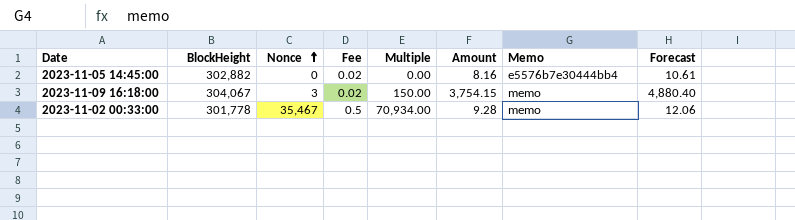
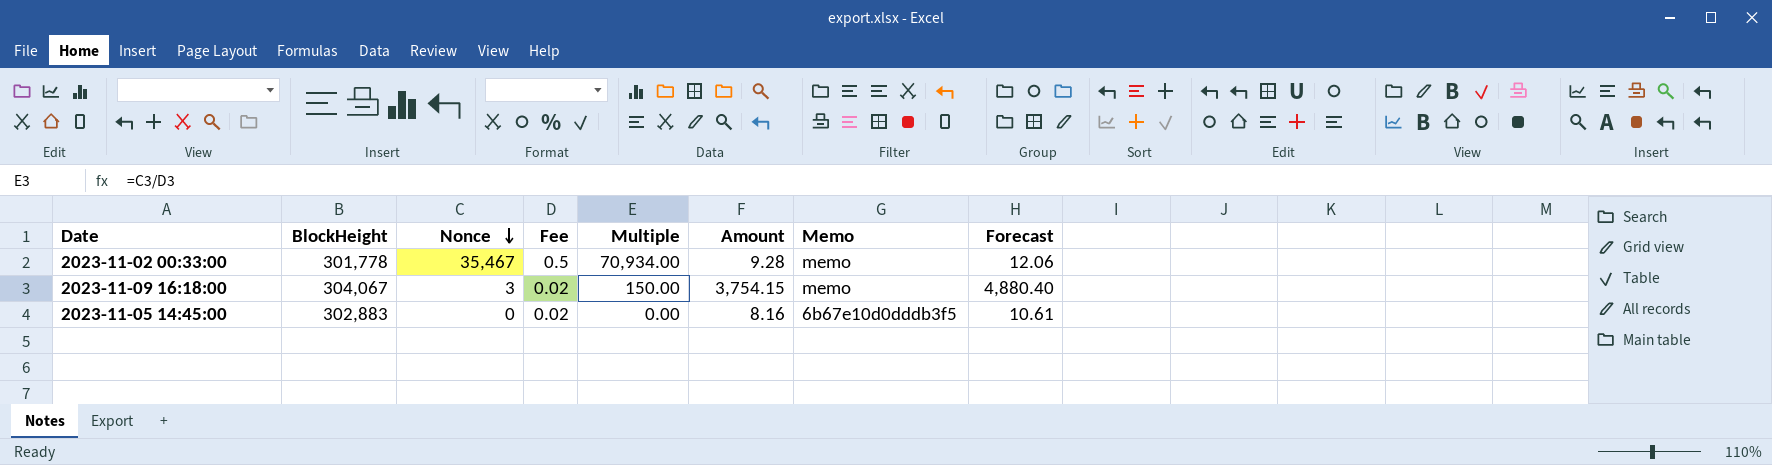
row order: Nonce ascending -> Nonce descending
2023-11-05 14:45:00 | BlockHeight: 302,882 -> 302,883
2023-11-05 14:45:00 | Memo: e5576b7e30444bb4 -> 6b67e10d0dddb3f5

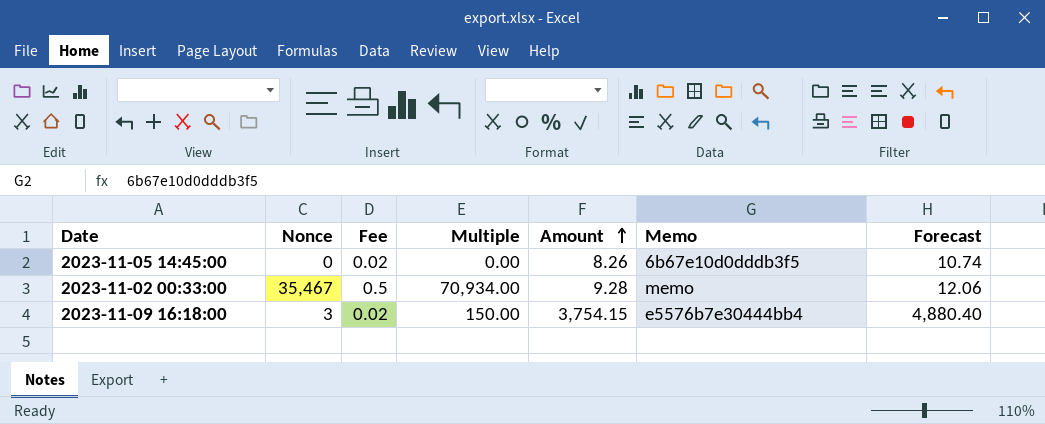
row order: Nonce descending -> Amount ascending
column BlockHeight | position: 2 -> none
2023-11-05 14:45:00 | Amount: 8.16 -> 8.26
2023-11-05 14:45:00 | Forecast: 10.61 -> 10.74
2023-11-09 16:18:00 | Memo: memo -> e5576b7e30444bb4

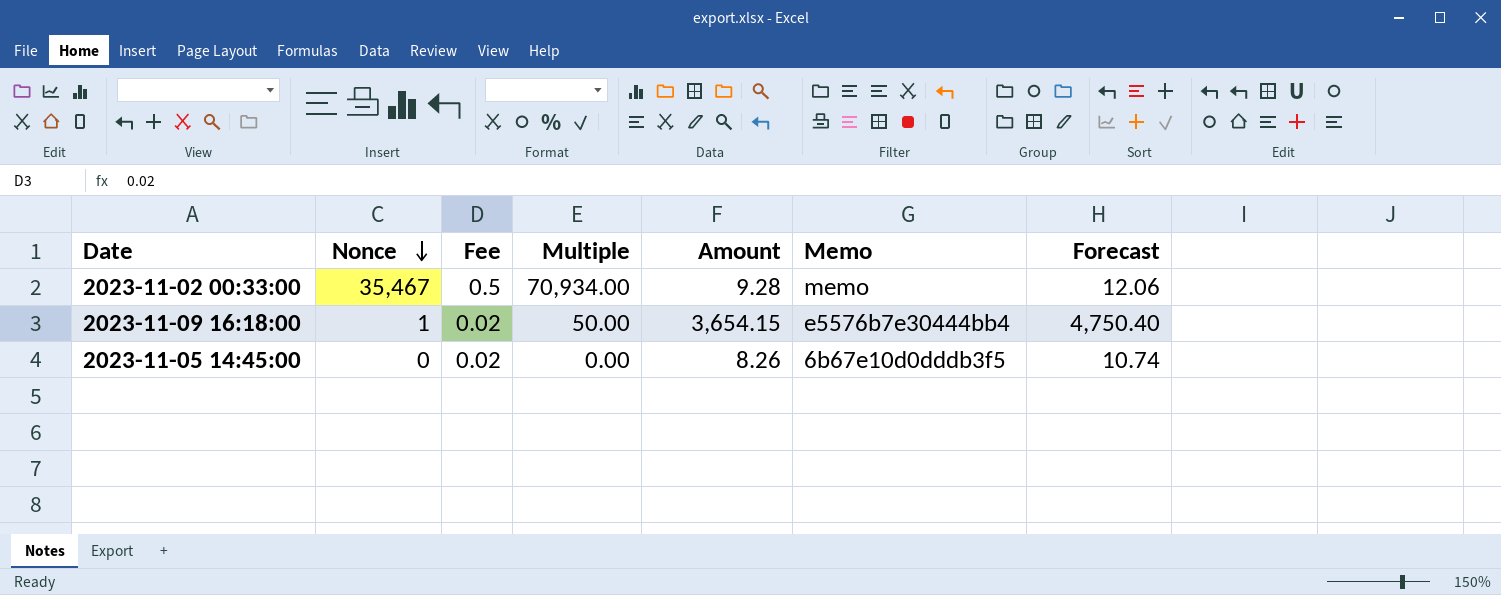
row order: Amount ascending -> Nonce descending
2023-11-09 16:18:00 | Nonce: 3 -> 1
2023-11-09 16:18:00 | Multiple: 150.00 -> 50.00
2023-11-09 16:18:00 | Amount: 3,754.15 -> 3,654.15
2023-11-09 16:18:00 | Forecast: 4,880.40 -> 4,750.40

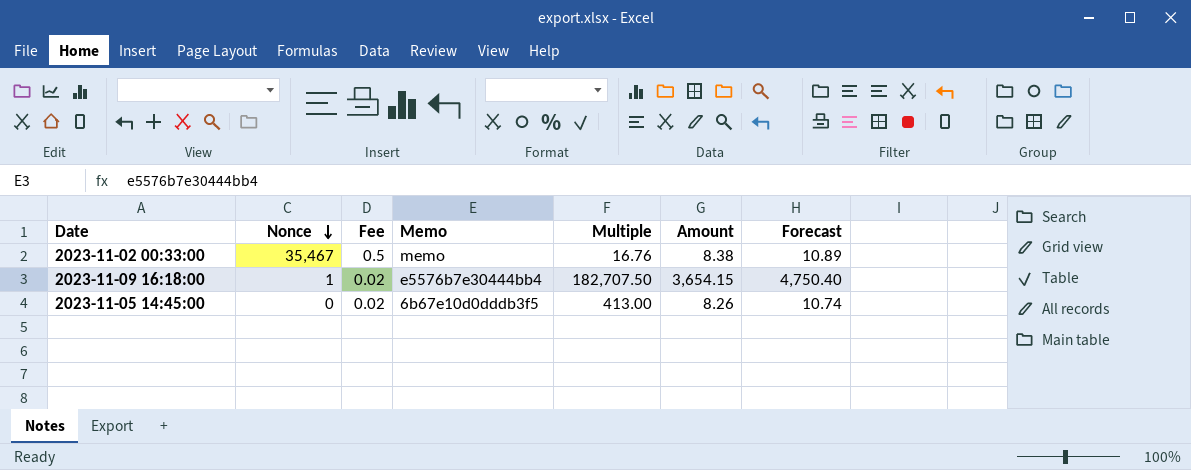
column Memo | position: 6 -> 4
column Multiple | formula: [Nonce] / [Fee] -> [Amount] / [Fee]
2023-11-02 00:33:00 | Amount: 9.28 -> 8.38
2023-11-02 00:33:00 | Forecast: 12.06 -> 10.89

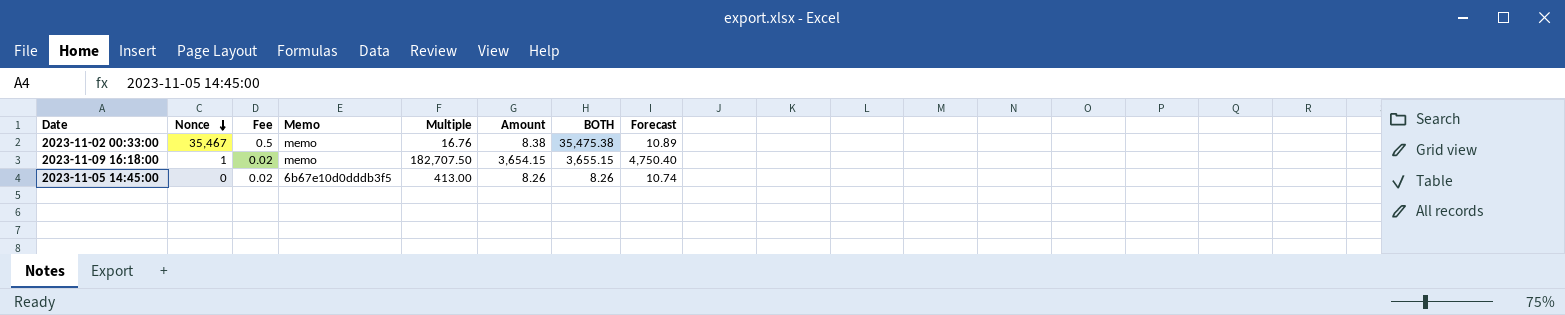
column BOTH | formula: none -> [Nonce] + [Amount]
2023-11-09 16:18:00 | Memo: e5576b7e30444bb4 -> memo

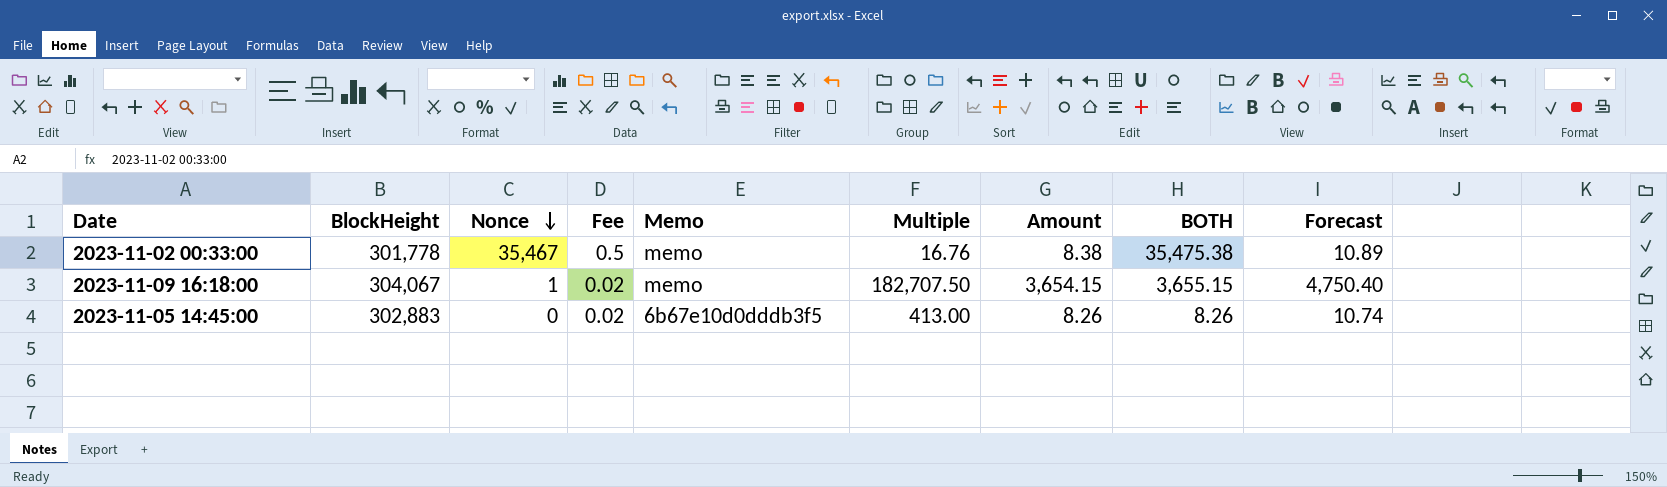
column BlockHeight | position: none -> 2

